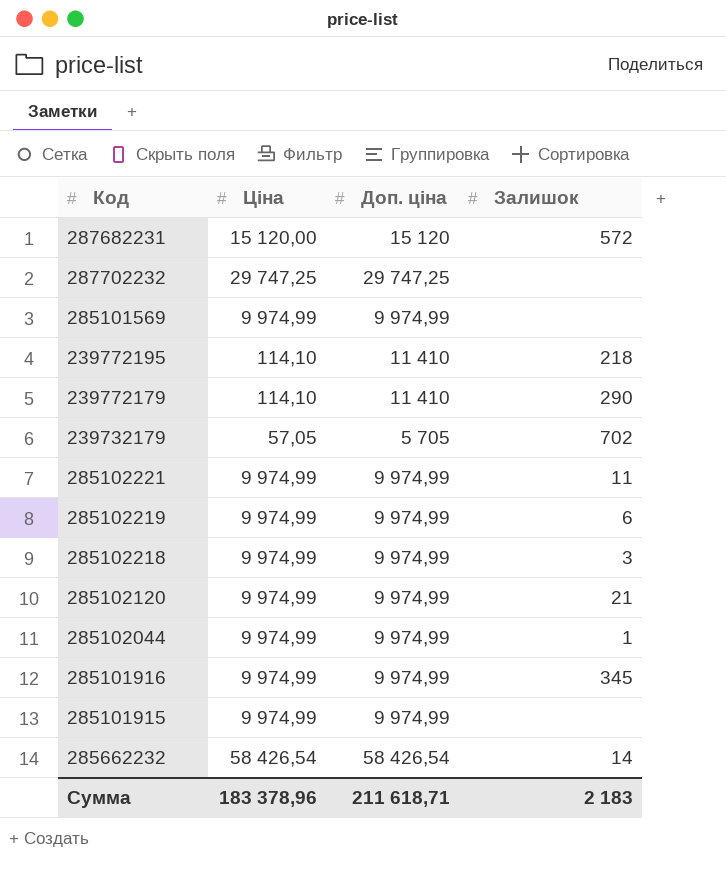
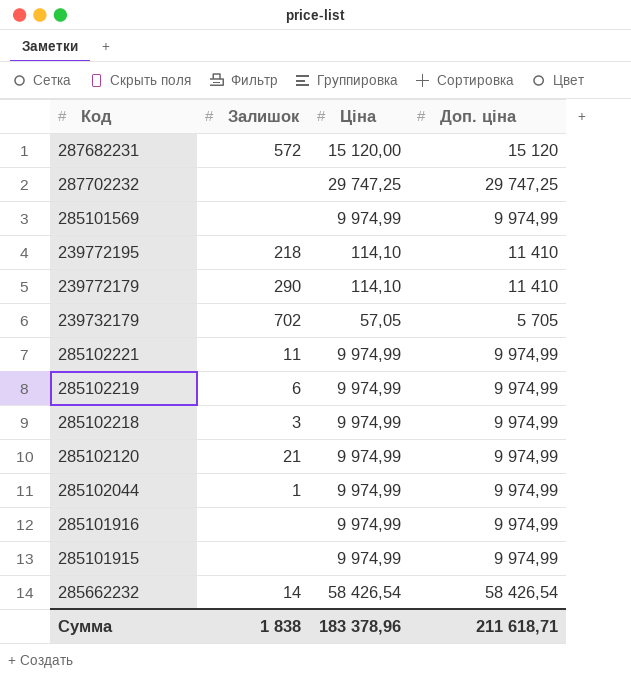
column Залишок | position: 4 -> 2
285101916 | Залишок: 345 -> none
Сумма | Залишок: 2 183 -> 1 838

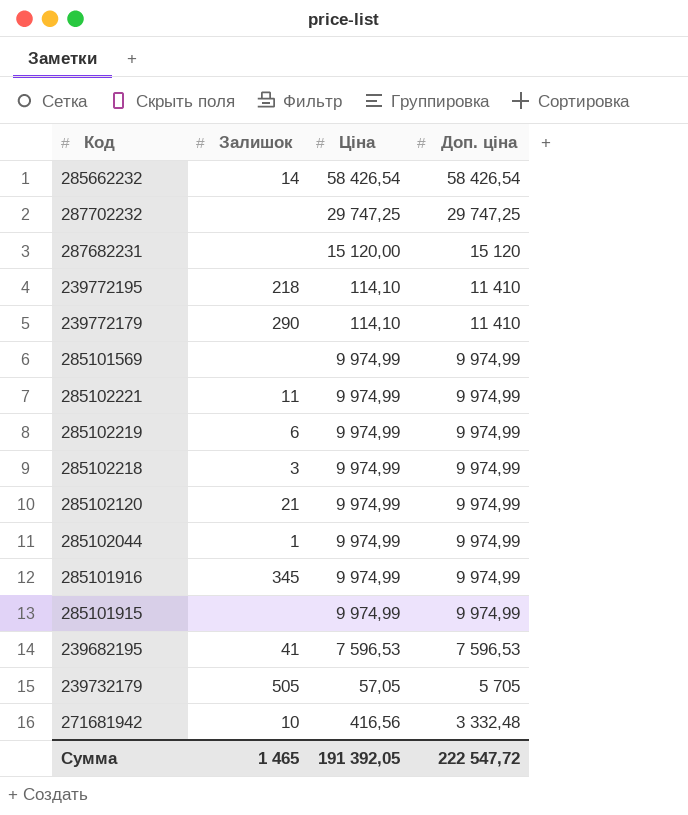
row order: none -> Доп. ціна descending
287682231 | Залишок: 572 -> none
285101916 | Залишок: none -> 345
row 239682195: none -> 41 | 7 596,53 | 7 596,53
239732179 | Залишок: 702 -> 505
row 271681942: none -> 10 | 416,56 | 3 332,48
Сумма | Залишок: 1 838 -> 1 465
Сумма | Ціна: 183 378,96 -> 191 392,05
Сумма | Доп. ціна: 211 618,71 -> 222 547,72

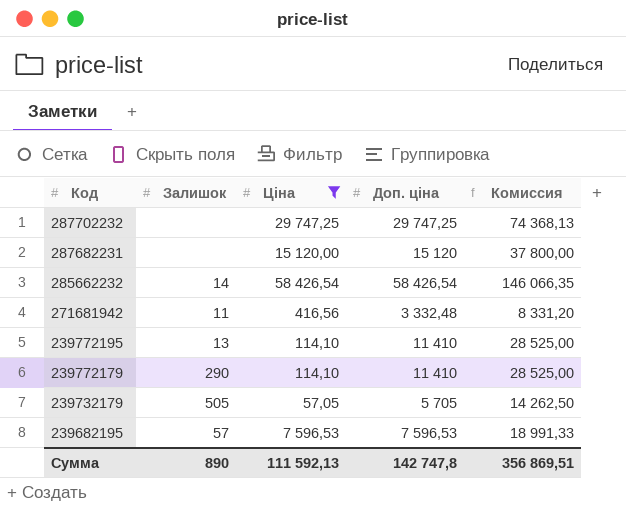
filter: none -> Ціна != 9 974,99
row order: Доп. ціна descending -> Код descending
column Комиссия | formula: none -> [Доп. ціна] * 2,5
271681942 | Залишок: 10 -> 11
239772195 | Залишок: 218 -> 13
239682195 | Залишок: 41 -> 57
Сумма | Залишок: 1 465 -> 890
Сумма | Ціна: 191 392,05 -> 111 592,13
Сумма | Доп. ціна: 222 547,72 -> 142 747,8

